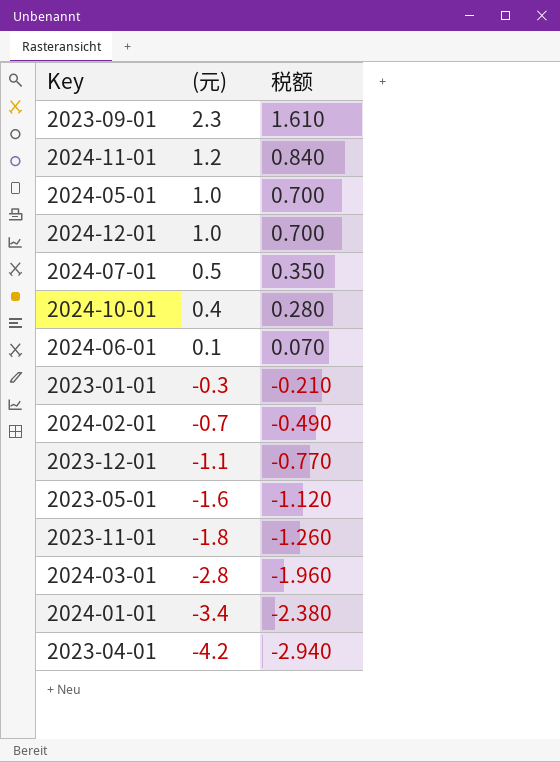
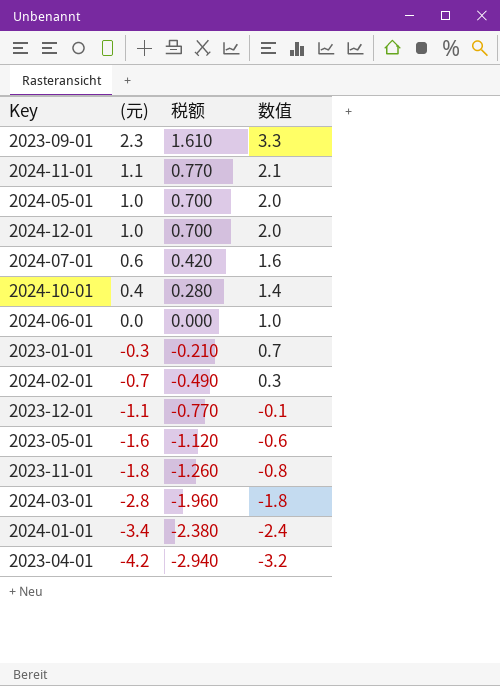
column 数值 | formula: none -> [(元)] + 1
2024-11-01 | (元): 1.2 -> 1.1
2024-11-01 | 税额: 0.840 -> 0.770
2024-07-01 | (元): 0.5 -> 0.6
2024-07-01 | 税额: 0.350 -> 0.420
2024-06-01 | (元): 0.1 -> 0.0
2024-06-01 | 税额: 0.070 -> 0.000

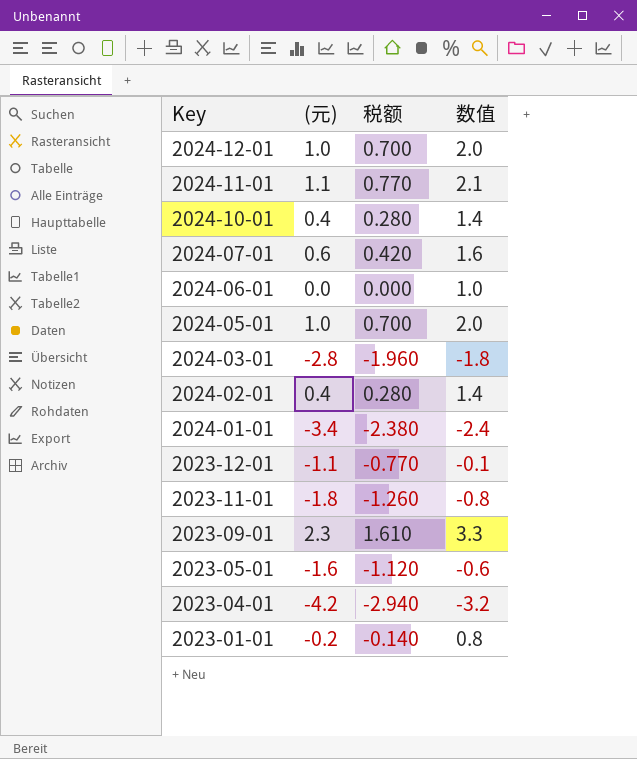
row order: (元) descending -> Key descending
2024-02-01 | (元): -0.7 -> 0.4
2024-02-01 | 税额: -0.490 -> 0.280
2024-02-01 | 数值: 0.3 -> 1.4
2023-01-01 | (元): -0.3 -> -0.2
2023-01-01 | 税额: -0.210 -> -0.140
2023-01-01 | 数值: 0.7 -> 0.8

